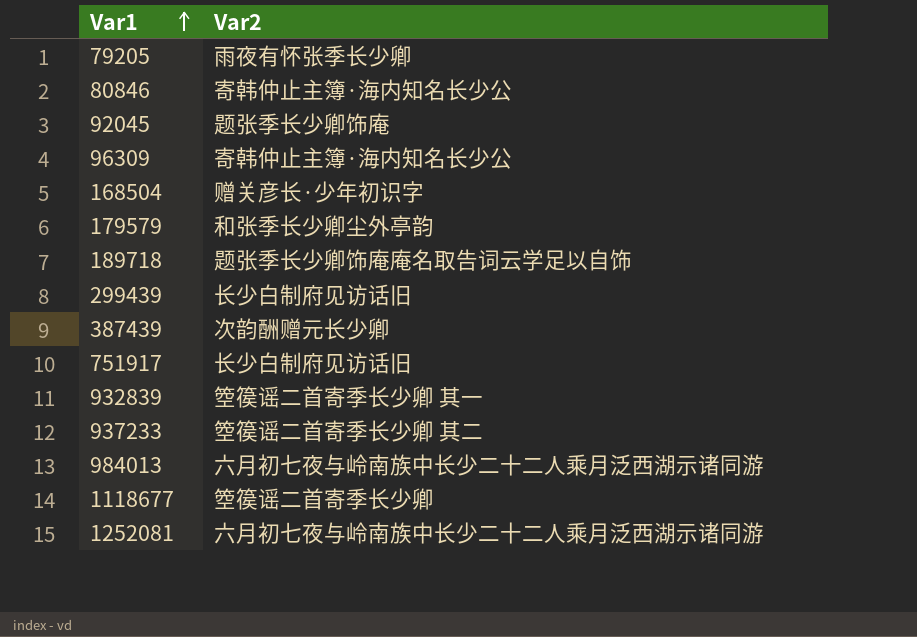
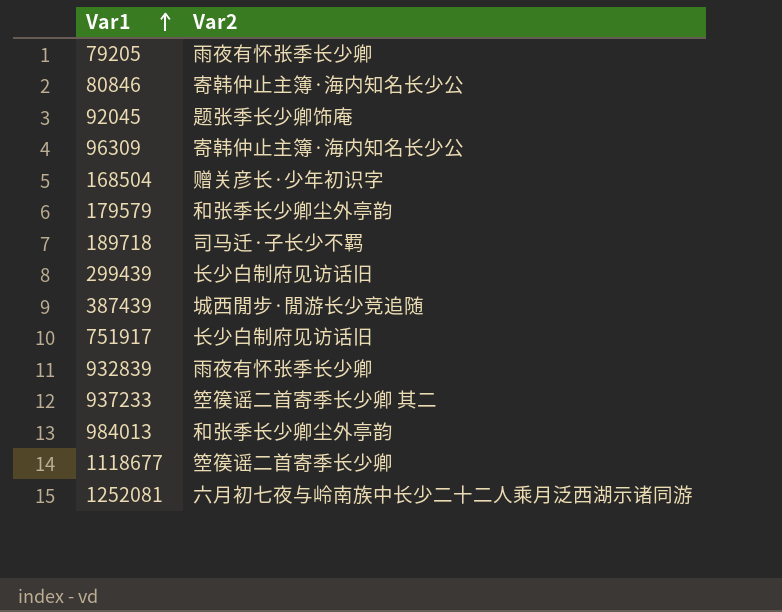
189718 | Var2: 题张季长少卿饰庵庵名取告词云学足以自饰 -> 司马迁·子长少不羁
387439 | Var2: 次韵酬赠元长少卿 -> 城西閒步·閒游长少竞追随
932839 | Var2: 箜篌谣二首寄季长少卿 其一 -> 雨夜有怀张季长少卿
984013 | Var2: 六月初七夜与岭南族中长少二十二人乘月泛西湖示诸同游 -> 和张季长少卿尘外亭韵

